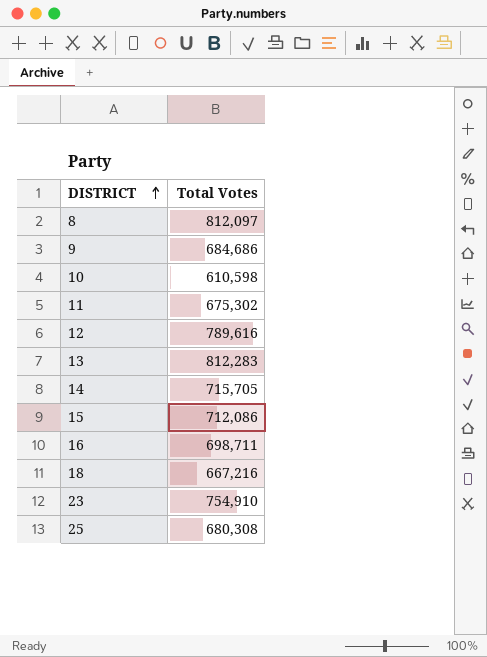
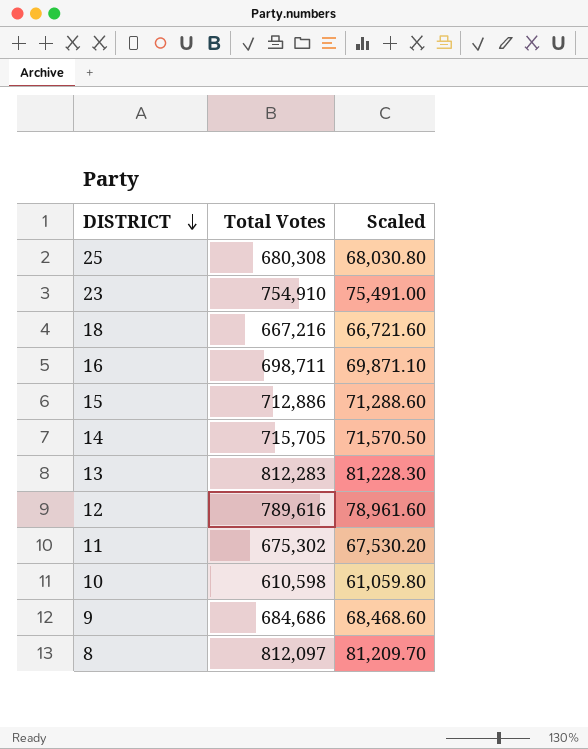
row order: DISTRICT ascending -> DISTRICT descending
column Scaled | formula: none -> [Total Votes] * 0.1
15 | Total Votes: 712,086 -> 712,886

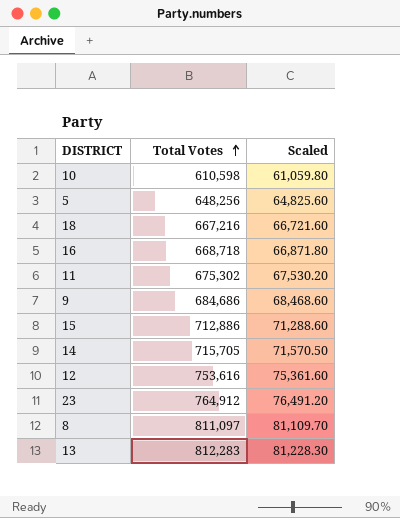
row order: DISTRICT descending -> Total Votes ascending
row 25: 680,308 | 68,030.80 -> none
row 5: none -> 648,256 | 64,825.60
16 | Total Votes: 698,711 -> 668,718
16 | Scaled: 69,871.10 -> 66,871.80
12 | Total Votes: 789,616 -> 753,616
12 | Scaled: 78,961.60 -> 75,361.60
23 | Total Votes: 754,910 -> 764,912
23 | Scaled: 75,491.00 -> 76,491.20
8 | Total Votes: 812,097 -> 811,097
8 | Scaled: 81,209.70 -> 81,109.70

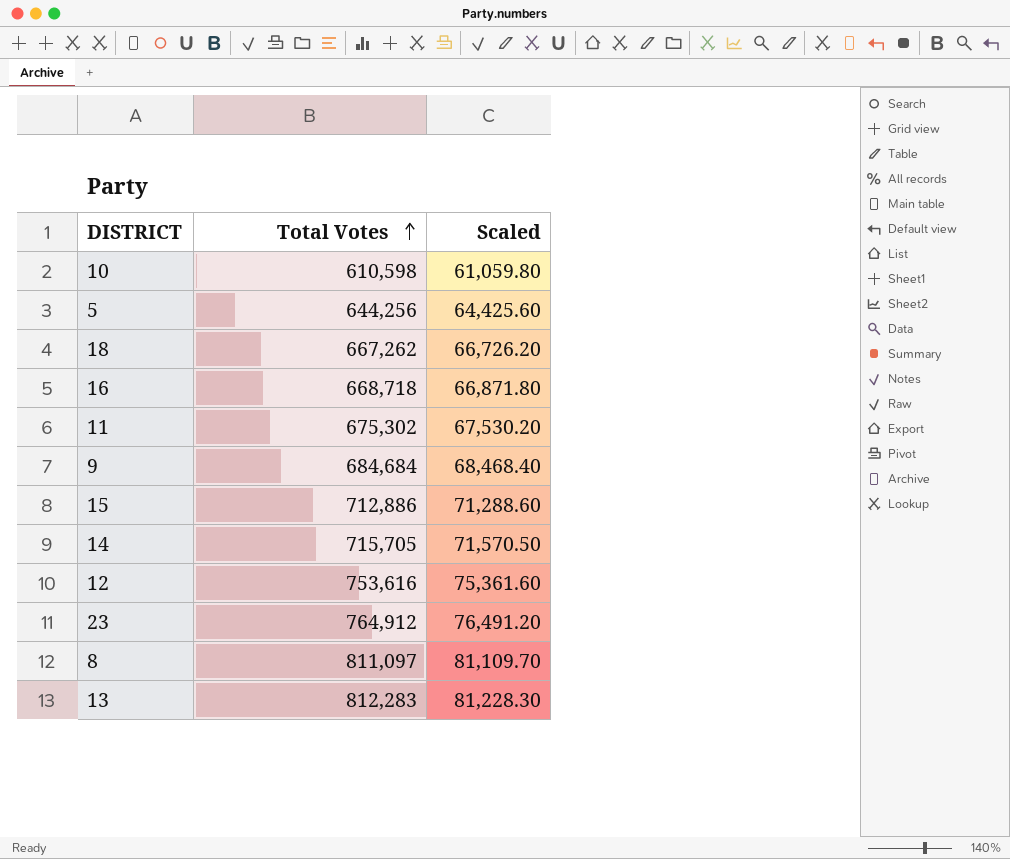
5 | Total Votes: 648,256 -> 644,256
5 | Scaled: 64,825.60 -> 64,425.60
18 | Total Votes: 667,216 -> 667,262
18 | Scaled: 66,721.60 -> 66,726.20
9 | Total Votes: 684,686 -> 684,684
9 | Scaled: 68,468.60 -> 68,468.40

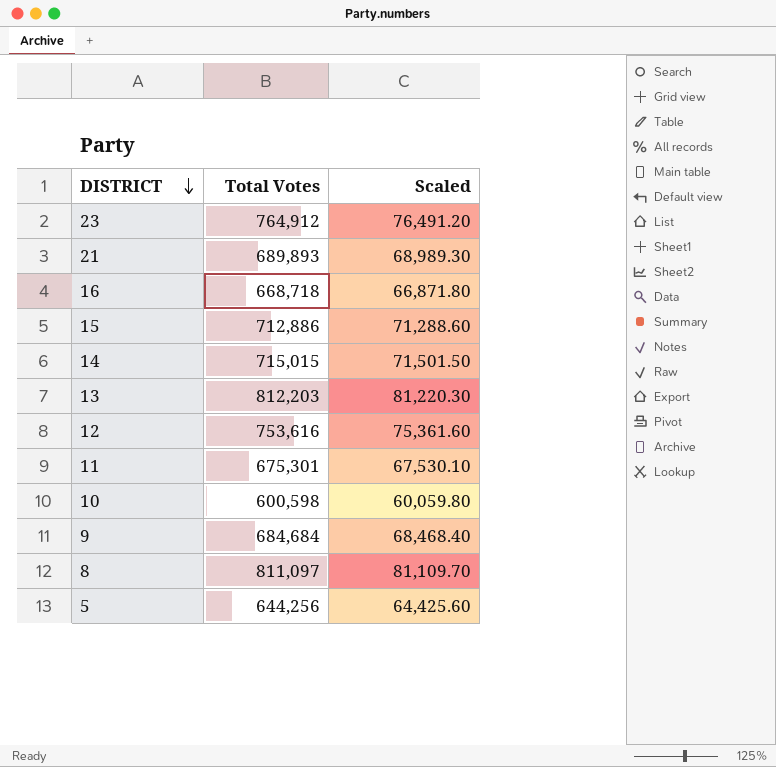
row order: Total Votes ascending -> DISTRICT descending
row 18: 667,262 | 66,726.20 -> none
row 21: none -> 689,893 | 68,989.30
14 | Total Votes: 715,705 -> 715,015
14 | Scaled: 71,570.50 -> 71,501.50
13 | Total Votes: 812,283 -> 812,203
13 | Scaled: 81,228.30 -> 81,220.30
11 | Total Votes: 675,302 -> 675,301
11 | Scaled: 67,530.20 -> 67,530.10
10 | Total Votes: 610,598 -> 600,598
10 | Scaled: 61,059.80 -> 60,059.80

